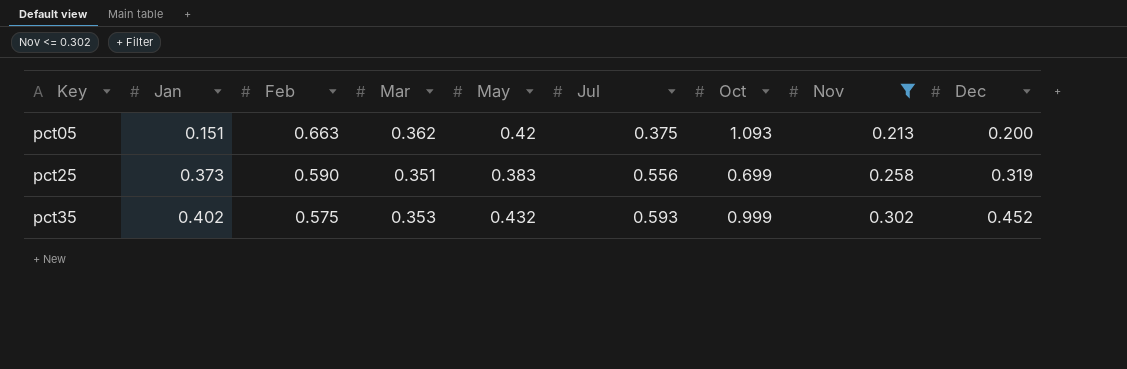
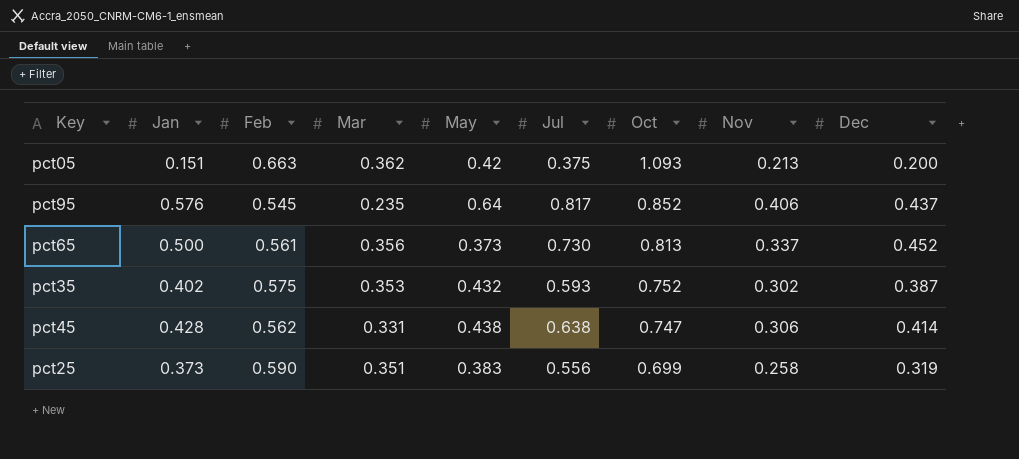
filter: Nov <= 0.302 -> none
row order: Key ascending -> Oct descending
pct35 | Oct: 0.999 -> 0.752
pct35 | Dec: 0.452 -> 0.387

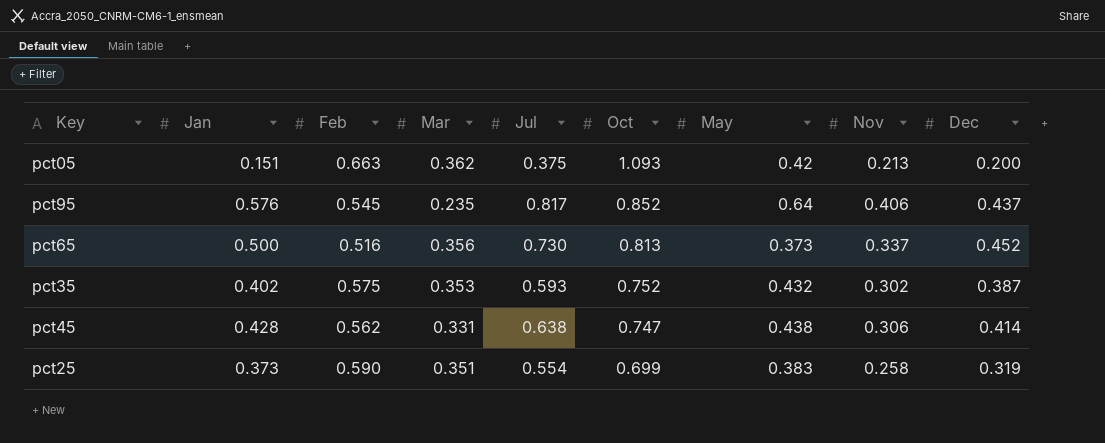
column May | position: 5 -> 7
pct65 | Feb: 0.561 -> 0.516
pct25 | Jul: 0.556 -> 0.554

